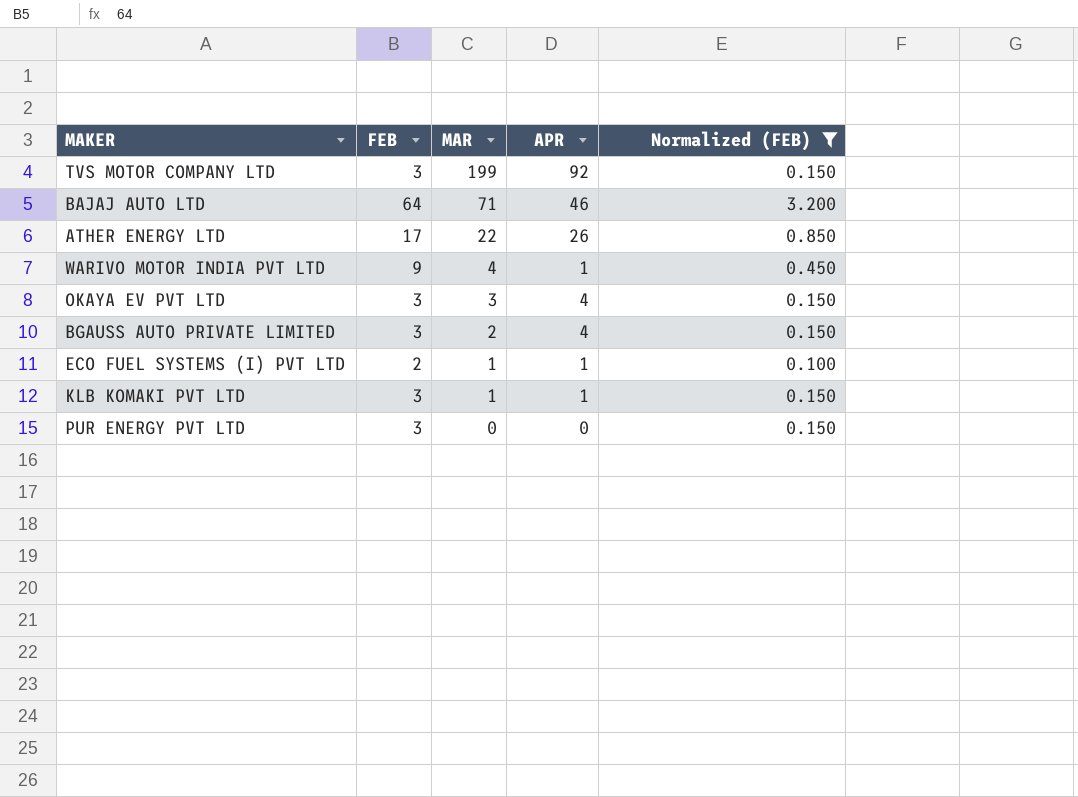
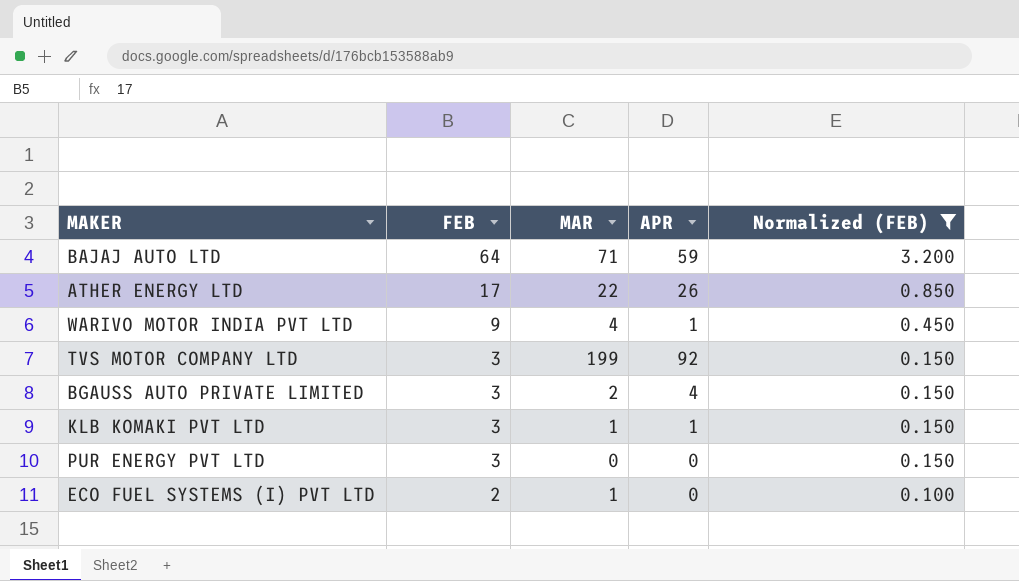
row order: MAR descending -> FEB descending
row OKAYA EV PVT LTD: 3 | 3 | 4 | 0.150 -> none
BAJAJ AUTO LTD | APR: 46 -> 59
ECO FUEL SYSTEMS (I) PVT LTD | APR: 1 -> 0

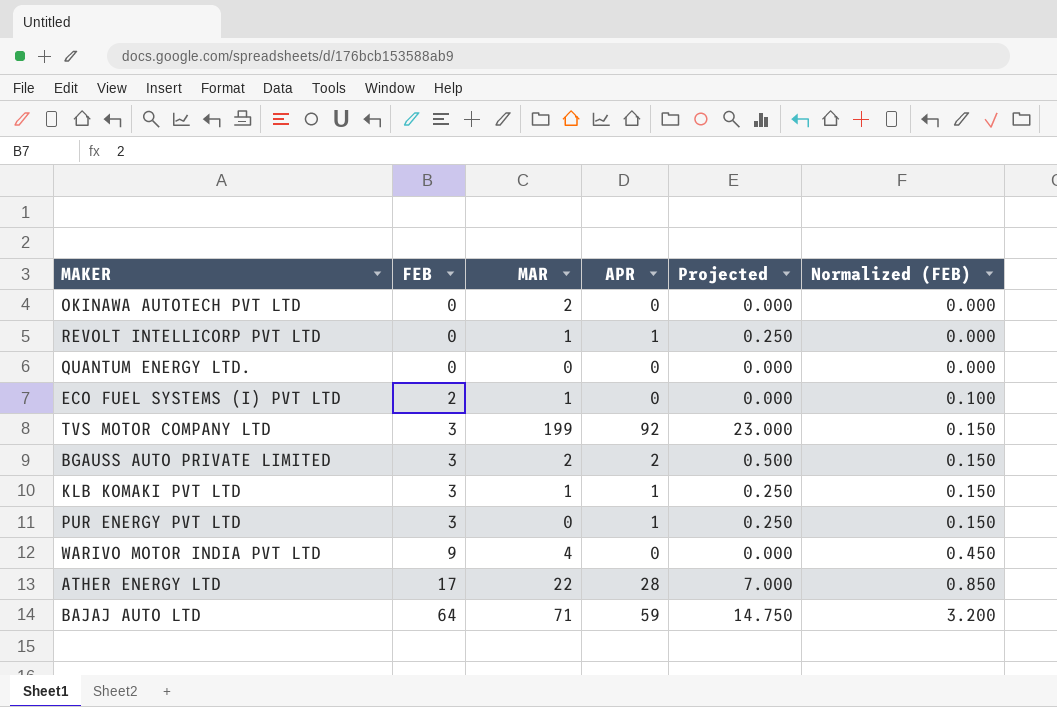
filter: Normalized (FEB) != 0.000 -> none
row order: FEB descending -> FEB ascending
column Projected | formula: none -> [APR] * 0.25
BGAUSS AUTO PRIVATE LIMITED | APR: 4 -> 2
PUR ENERGY PVT LTD | APR: 0 -> 1
WARIVO MOTOR INDIA PVT LTD | APR: 1 -> 0
ATHER ENERGY LTD | APR: 26 -> 28

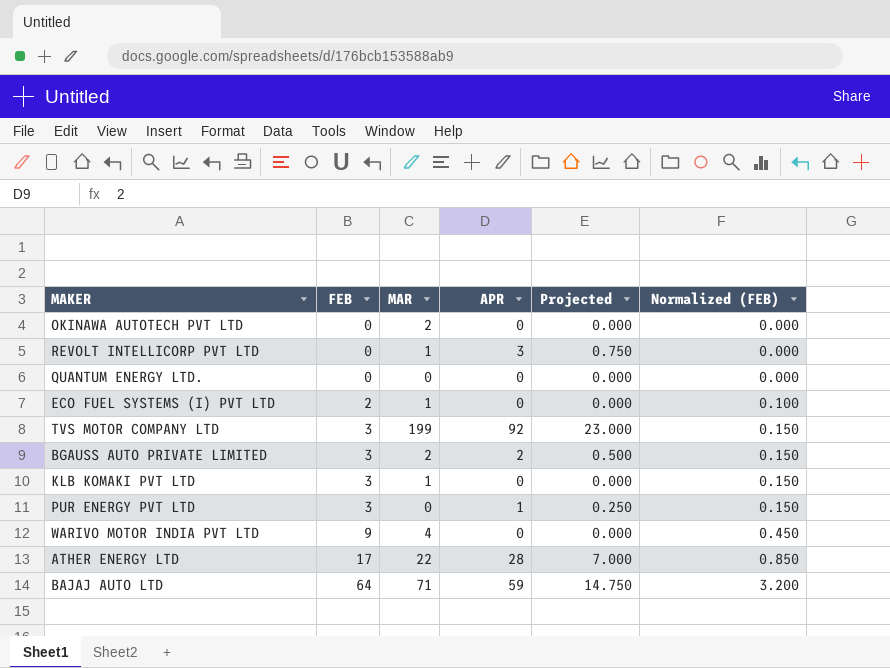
REVOLT INTELLICORP PVT LTD | APR: 1 -> 3
REVOLT INTELLICORP PVT LTD | Projected: 0.250 -> 0.750
KLB KOMAKI PVT LTD | APR: 1 -> 0
KLB KOMAKI PVT LTD | Projected: 0.250 -> 0.000

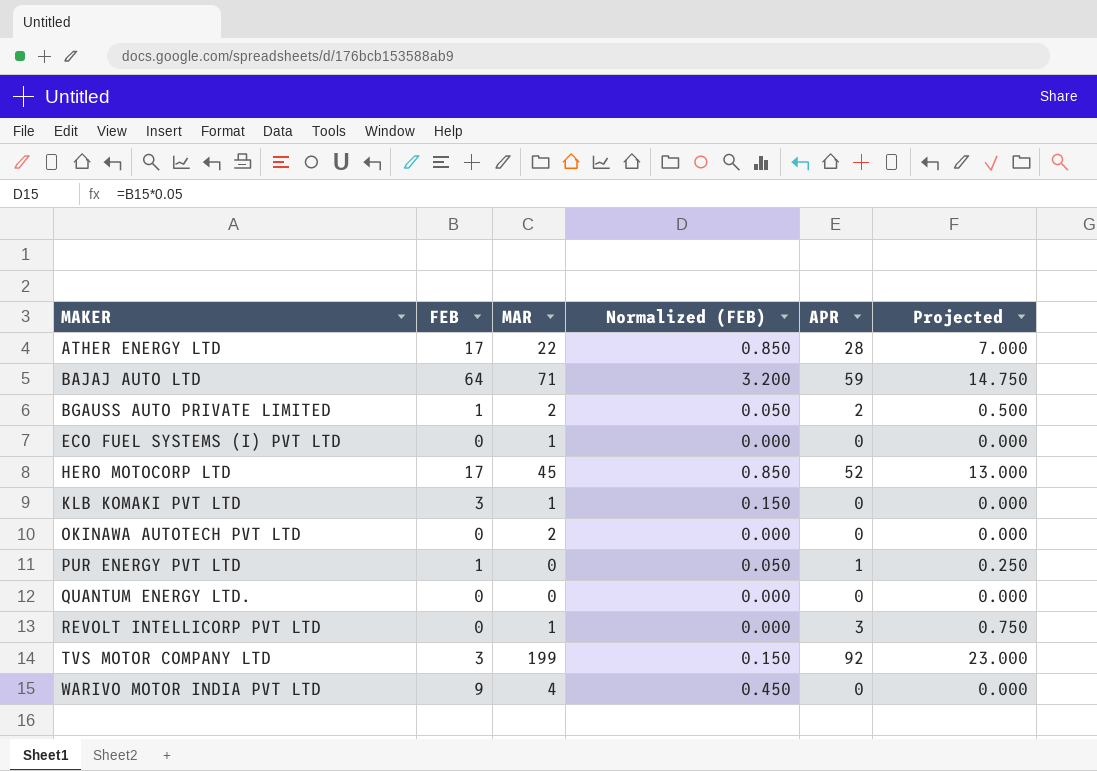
row order: FEB ascending -> MAKER ascending
column Normalized (FEB) | position: 6 -> 4
BGAUSS AUTO PRIVATE LIMITED | FEB: 3 -> 1
BGAUSS AUTO PRIVATE LIMITED | Normalized (FEB): 0.150 -> 0.050
ECO FUEL SYSTEMS (I) PVT LTD | FEB: 2 -> 0
ECO FUEL SYSTEMS (I) PVT LTD | Normalized (FEB): 0.100 -> 0.000
row HERO MOTOCORP LTD: none -> 17 | 45 | 0.850 | 52 | 13.000
PUR ENERGY PVT LTD | FEB: 3 -> 1
PUR ENERGY PVT LTD | Normalized (FEB): 0.150 -> 0.050

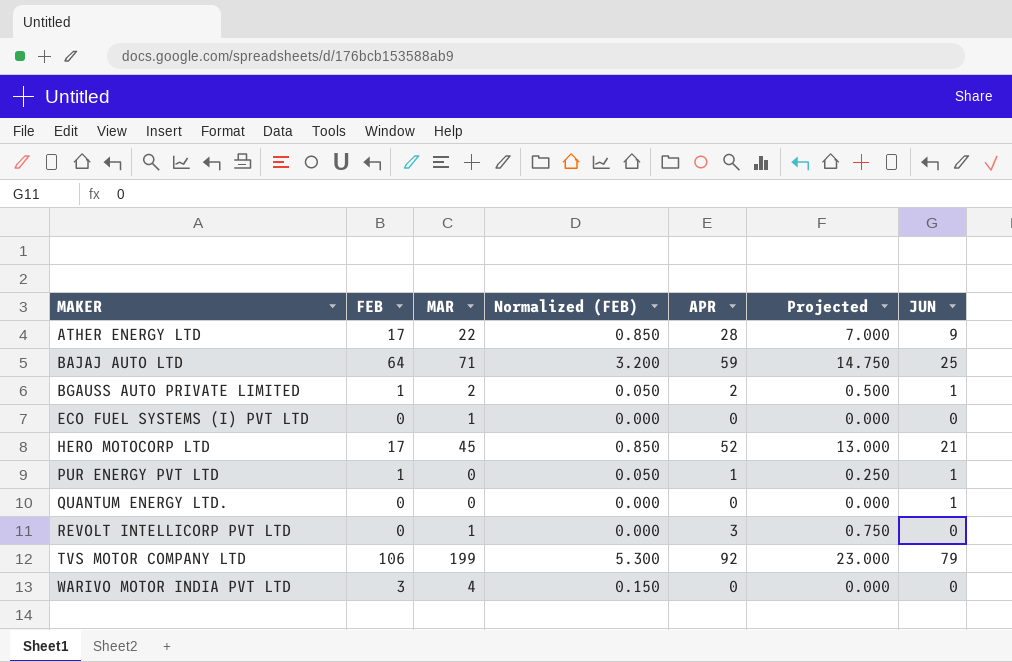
column JUN | position: none -> 7
row KLB KOMAKI PVT LTD: 3 | 1 | 0.150 | 0 | 0.000 -> none
row OKINAWA AUTOTECH PVT LTD: 0 | 2 | 0.000 | 0 | 0.000 -> none
TVS MOTOR COMPANY LTD | FEB: 3 -> 106
TVS MOTOR COMPANY LTD | Normalized (FEB): 0.150 -> 5.300
WARIVO MOTOR INDIA PVT LTD | FEB: 9 -> 3
WARIVO MOTOR INDIA PVT LTD | Normalized (FEB): 0.450 -> 0.150

